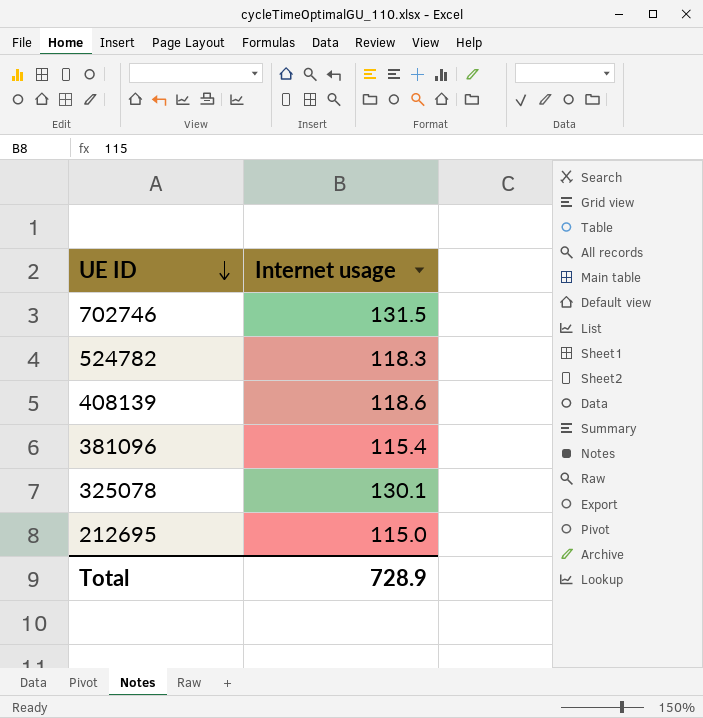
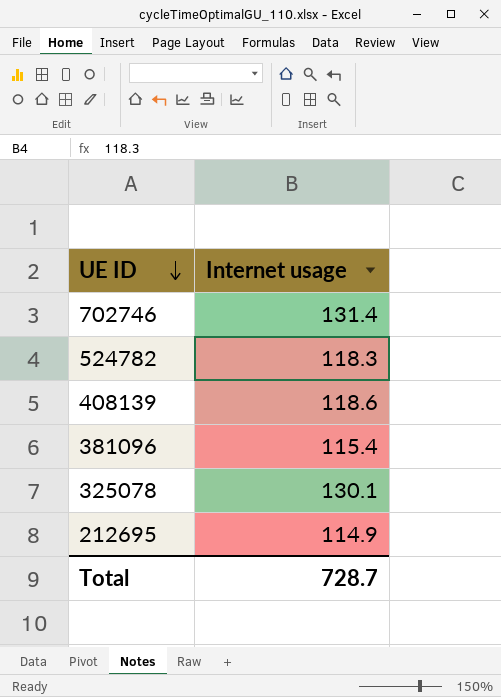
702746 | Internet usage: 131.5 -> 131.4
212695 | Internet usage: 115.0 -> 114.9
Total | Internet usage: 728.9 -> 728.7

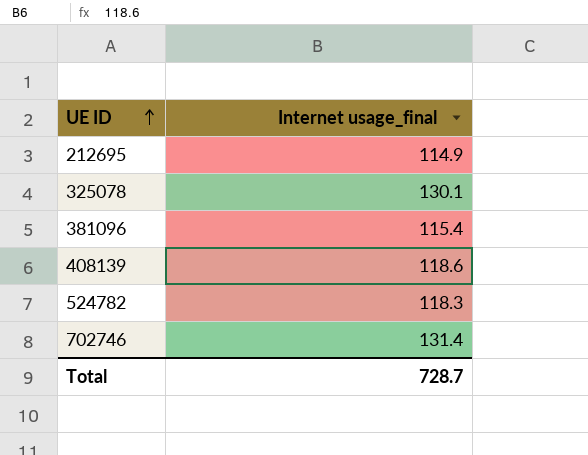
row order: UE ID descending -> UE ID ascending
column name: Internet usage -> Internet usage_final

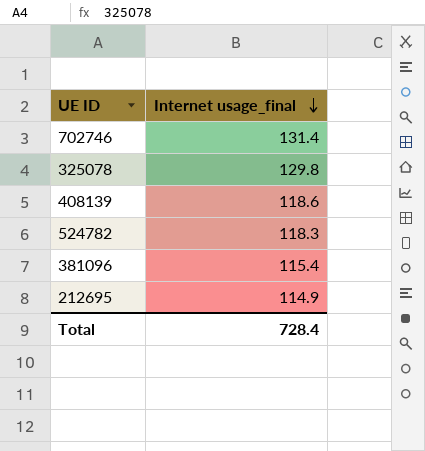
row order: UE ID ascending -> Internet usage_final descending
325078 | Internet usage_final: 130.1 -> 129.8
Total | Internet usage_final: 728.7 -> 728.4

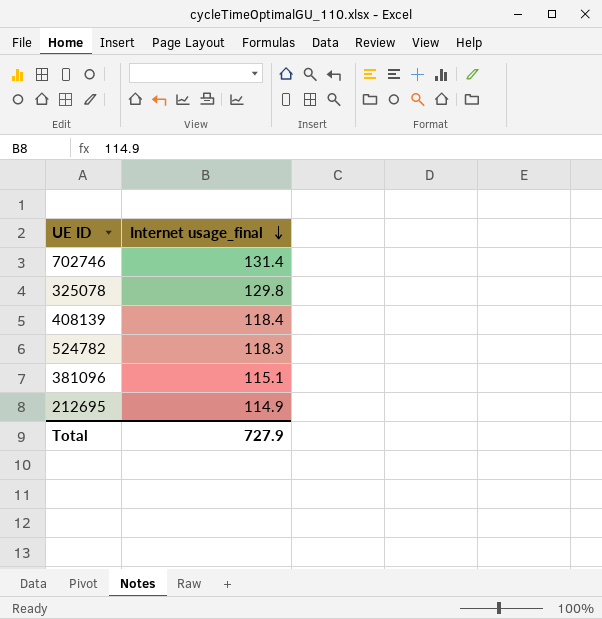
408139 | Internet usage_final: 118.6 -> 118.4
381096 | Internet usage_final: 115.4 -> 115.1
Total | Internet usage_final: 728.4 -> 727.9

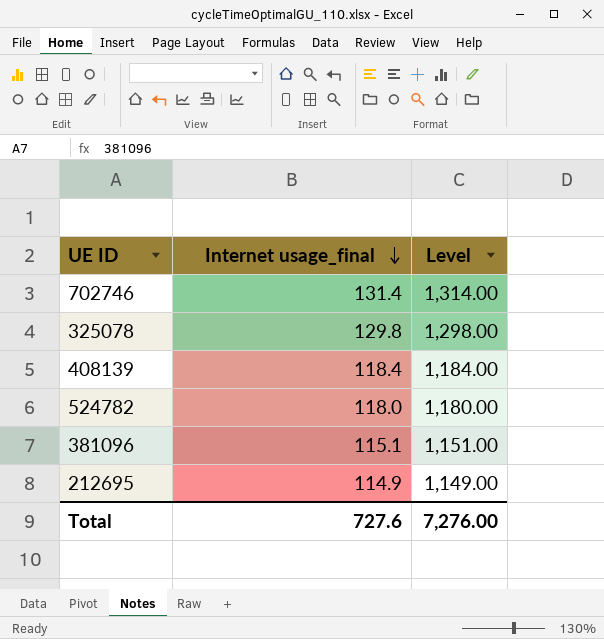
column Level | formula: none -> [Internet usage_final] * 10
524782 | Internet usage_final: 118.3 -> 118.0
Total | Internet usage_final: 727.9 -> 727.6

